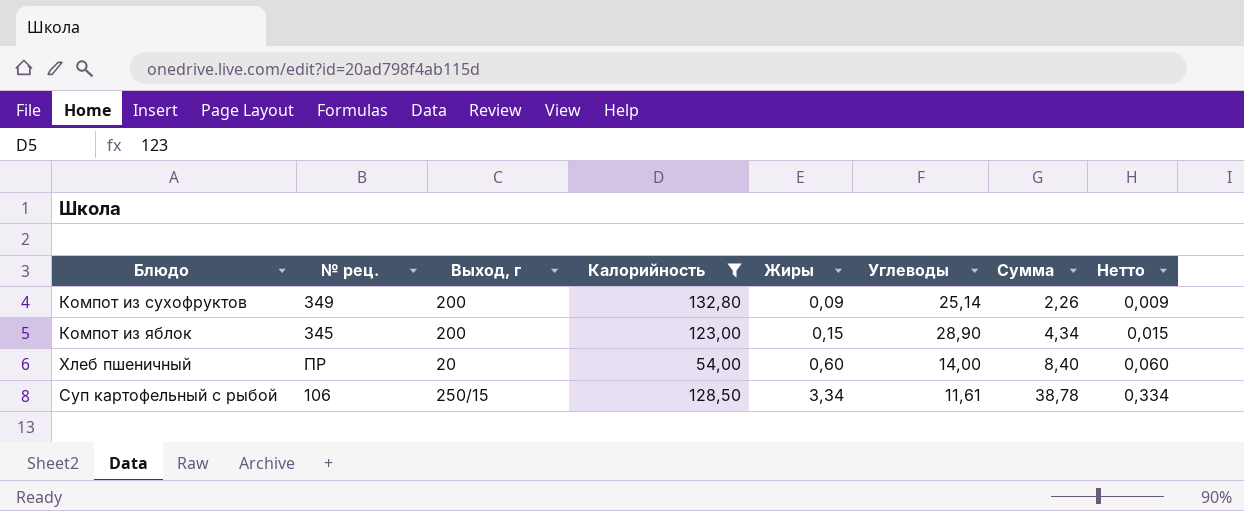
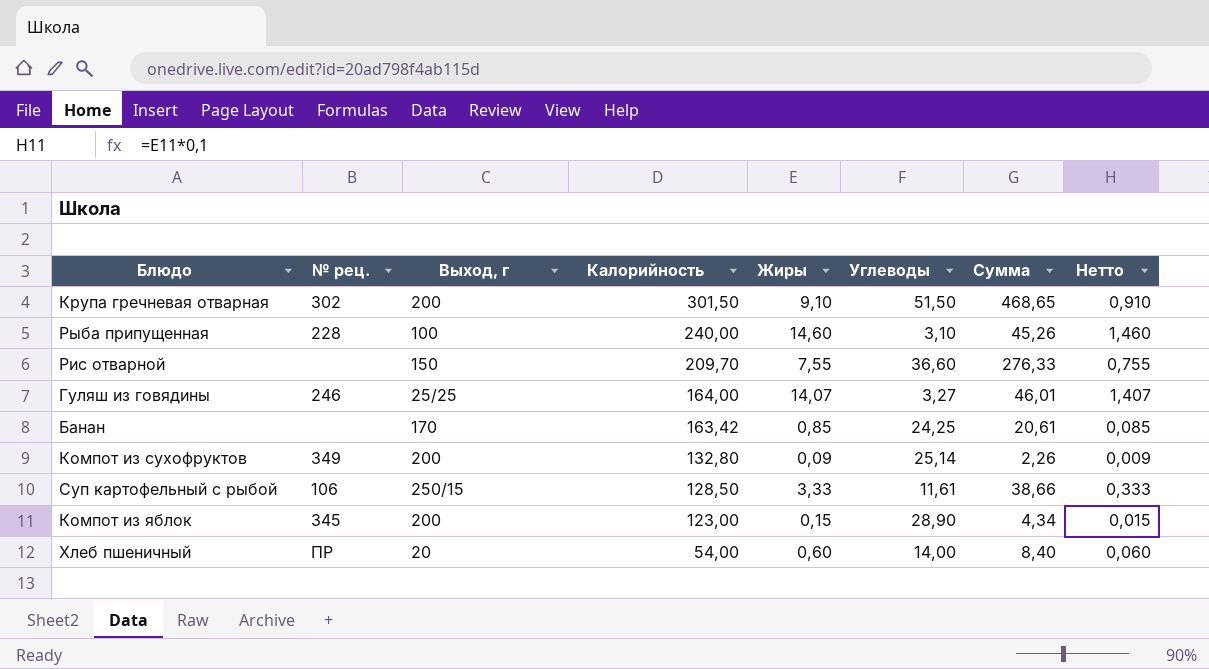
filter: Калорийность <= 132,80 -> none
row order: Жиры ascending -> Калорийность descending
Суп картофельный с рыбой | Жиры: 3,34 -> 3,33
Суп картофельный с рыбой | Сумма: 38,78 -> 38,66
Суп картофельный с рыбой | Нетто: 0,334 -> 0,333

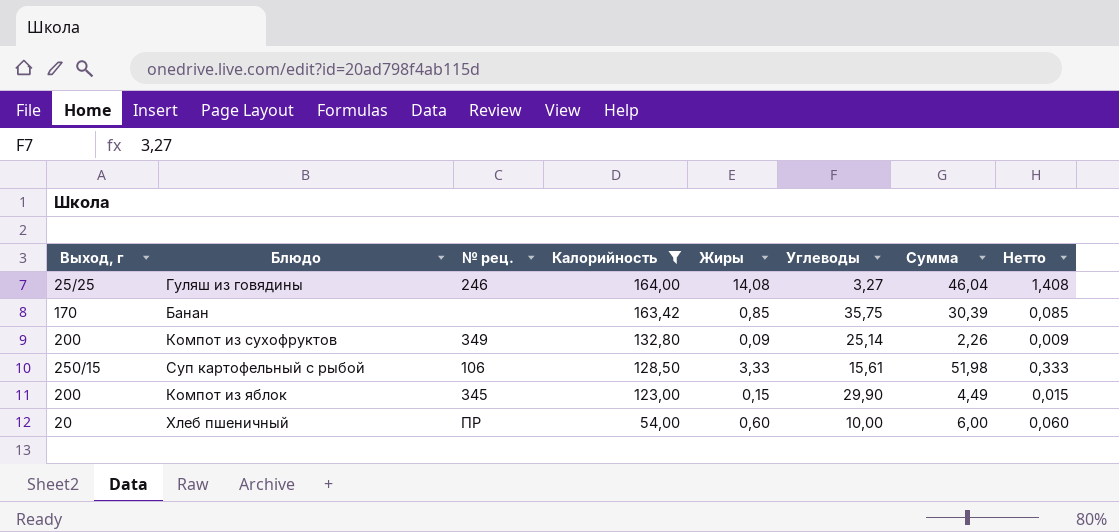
filter: none -> Калорийность <= 164,00
column Выход, г | position: 3 -> 1
Гуляш из говядины | Жиры: 14,07 -> 14,08
Гуляш из говядины | Сумма: 46,01 -> 46,04
Гуляш из говядины | Нетто: 1,407 -> 1,408
Банан | Углеводы: 24,25 -> 35,75
Банан | Сумма: 20,61 -> 30,39
Суп картофельный с рыбой | Углеводы: 11,61 -> 15,61
Суп картофельный с рыбой | Сумма: 38,66 -> 51,98
Компот из яблок | Углеводы: 28,90 -> 29,90
Компот из яблок | Сумма: 4,34 -> 4,49
Хлеб пшеничный | Углеводы: 14,00 -> 10,00
Хлеб пшеничный | Сумма: 8,40 -> 6,00

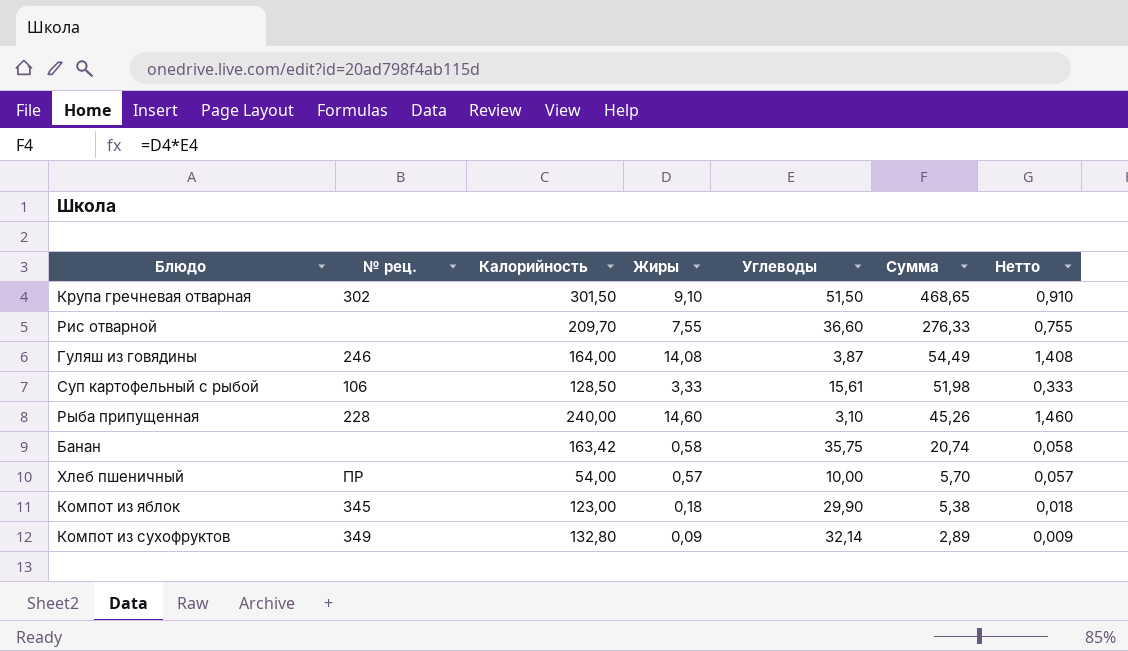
filter: Калорийность <= 164,00 -> none
row order: Калорийность descending -> Сумма descending
column Выход, г | position: 1 -> none
Гуляш из говядины | Углеводы: 3,27 -> 3,87
Гуляш из говядины | Сумма: 46,04 -> 54,49
Банан | Жиры: 0,85 -> 0,58
Банан | Сумма: 30,39 -> 20,74
Банан | Нетто: 0,085 -> 0,058
Хлеб пшеничный | Жиры: 0,60 -> 0,57
Хлеб пшеничный | Сумма: 6,00 -> 5,70
Хлеб пшеничный | Нетто: 0,060 -> 0,057
Компот из яблок | Жиры: 0,15 -> 0,18
Компот из яблок | Сумма: 4,49 -> 5,38
Компот из яблок | Нетто: 0,015 -> 0,018
Компот из сухофруктов | Углеводы: 25,14 -> 32,14
Компот из сухофруктов | Сумма: 2,26 -> 2,89

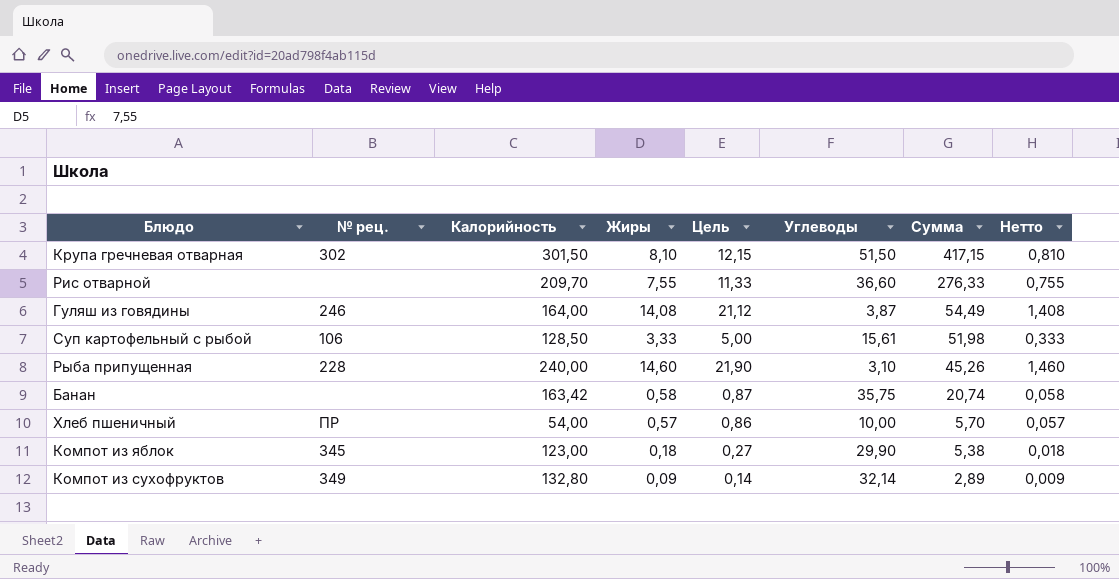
column Цель | formula: none -> [Жиры] * 1,5
Крупа гречневая отварная | Жиры: 9,10 -> 8,10
Крупа гречневая отварная | Сумма: 468,65 -> 417,15
Крупа гречневая отварная | Нетто: 0,910 -> 0,810

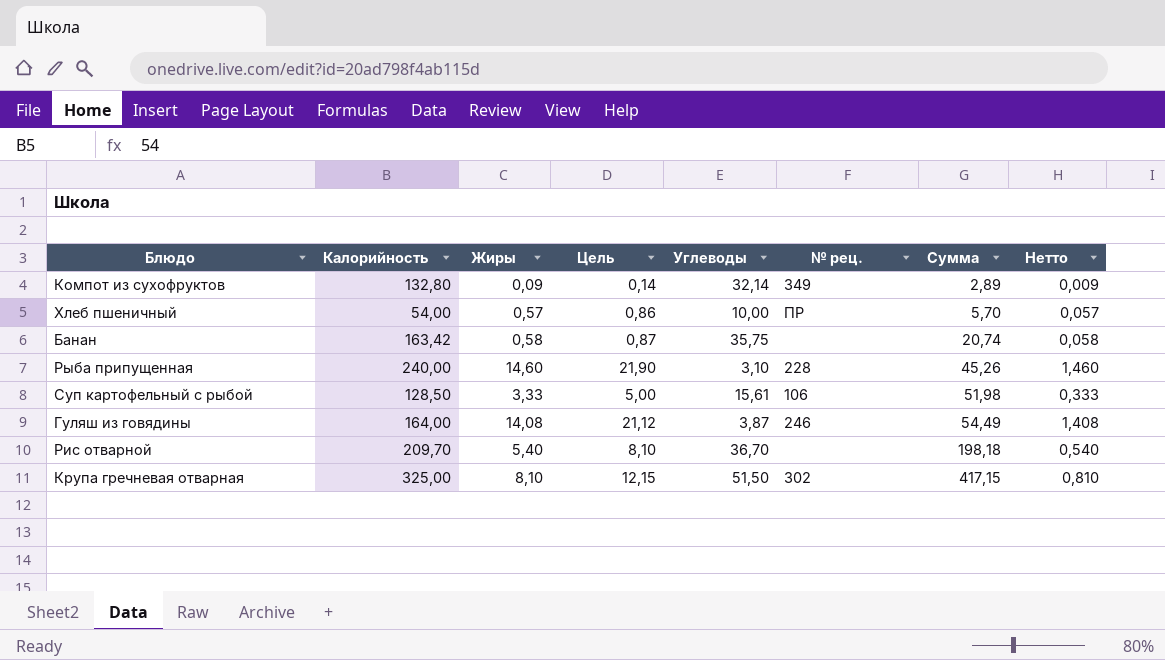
row order: Сумма descending -> Сумма ascending
column № рец. | position: 2 -> 6
row Компот из яблок: 345 | 123,00 | 0,18 | 0,27 | 29,90 | 5,38 | 0,018 -> none
Рис отварной | Жиры: 7,55 -> 5,40
Рис отварной | Цель: 11,33 -> 8,10
Рис отварной | Углеводы: 36,60 -> 36,70
Рис отварной | Сумма: 276,33 -> 198,18
Рис отварной | Нетто: 0,755 -> 0,540
Крупа гречневая отварная | Калорийность: 301,50 -> 325,00

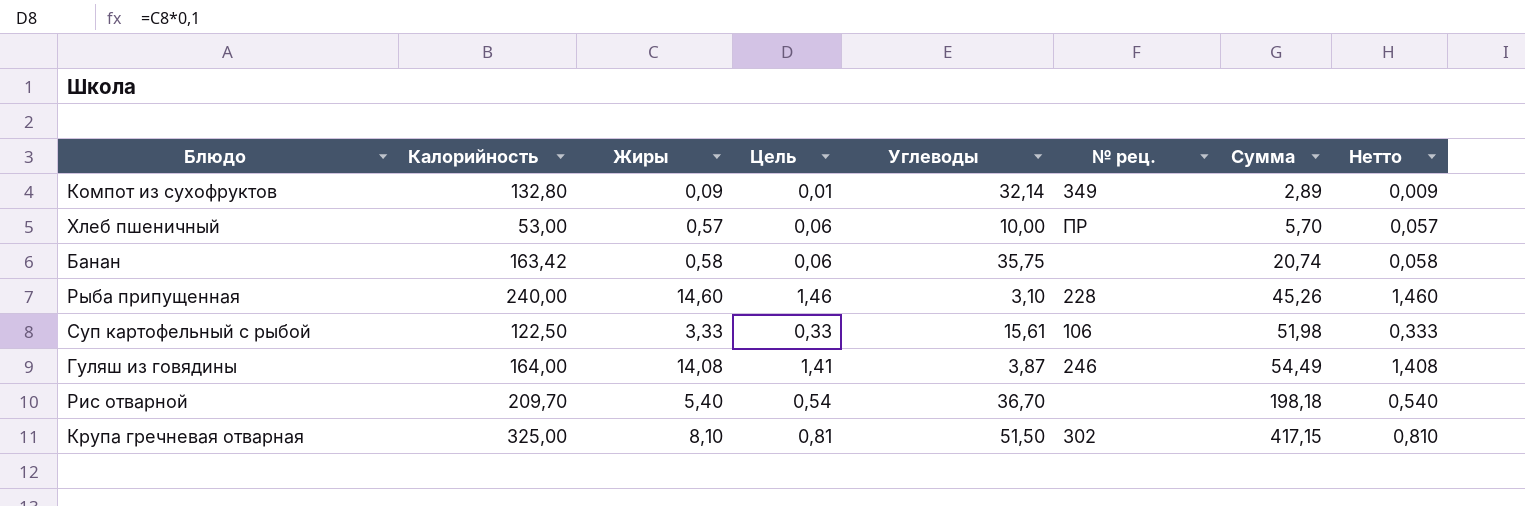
column Цель | formula: [Жиры] * 1,5 -> [Жиры] * 0,1
Хлеб пшеничный | Калорийность: 54,00 -> 53,00
Суп картофельный с рыбой | Калорийность: 128,50 -> 122,50

